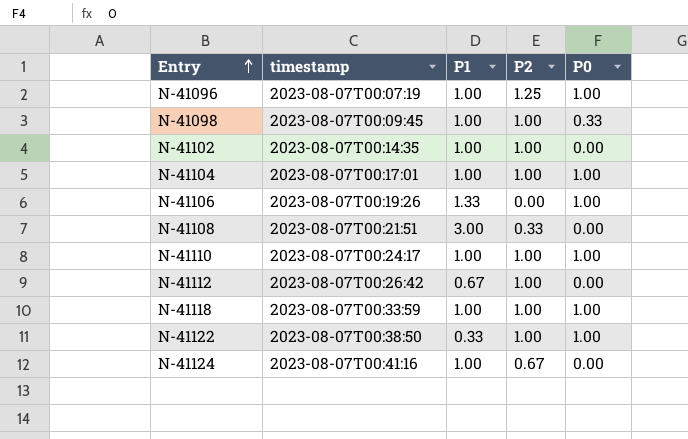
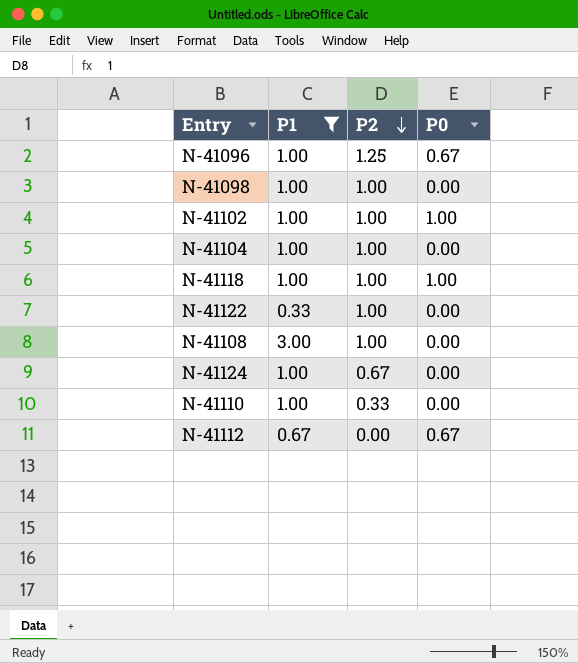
filter: none -> P1 != 1.33
row order: Entry ascending -> P2 descending
column timestamp | position: 2 -> none
N-41096 | P0: 1.00 -> 0.67
N-41098 | P0: 0.33 -> 0.00
N-41102 | P0: 0.00 -> 1.00
N-41104 | P0: 1.00 -> 0.00
N-41122 | P0: 1.00 -> 0.00
N-41108 | P2: 0.33 -> 1.00
N-41110 | P2: 1.00 -> 0.33
N-41110 | P0: 1.00 -> 0.00
N-41112 | P2: 1.00 -> 0.00
N-41112 | P0: 0.00 -> 0.67

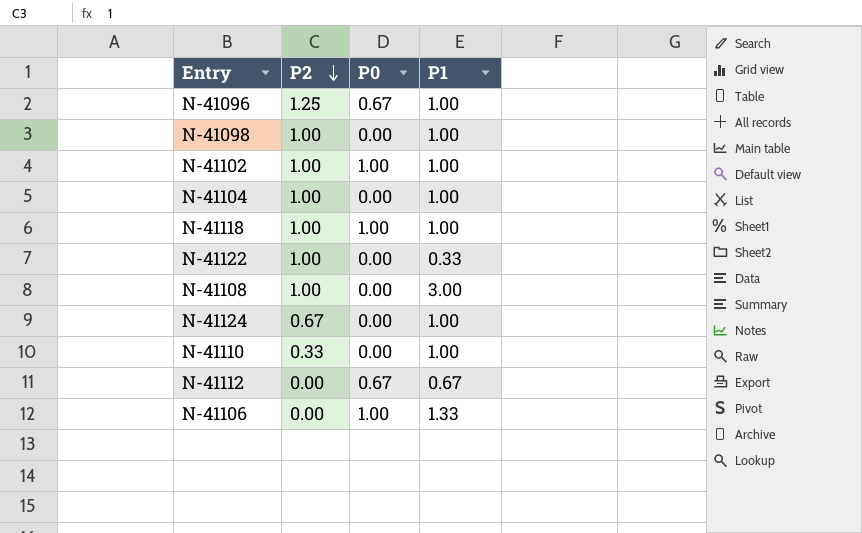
filter: P1 != 1.33 -> none
column P1 | position: 2 -> 4

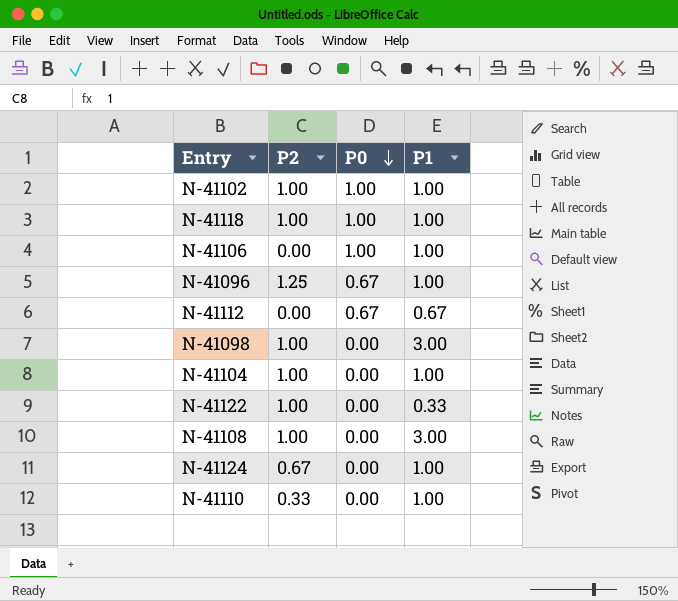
row order: P2 descending -> P0 descending
N-41106 | P1: 1.33 -> 1.00
N-41098 | P1: 1.00 -> 3.00

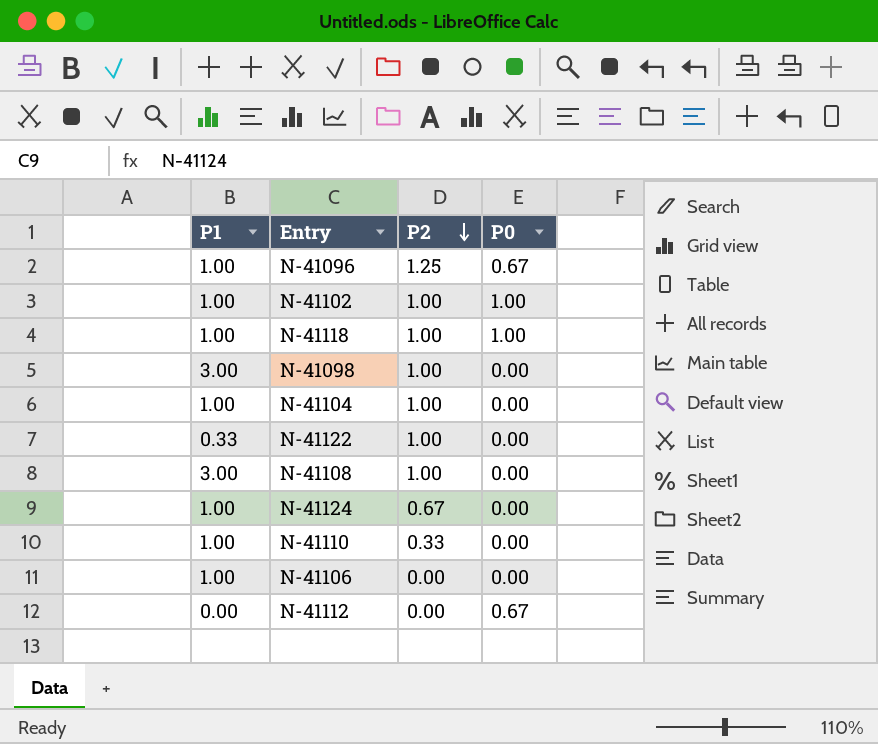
row order: P0 descending -> P2 descending
column P1 | position: 4 -> 1
N-41106 | P0: 1.00 -> 0.00
N-41112 | P1: 0.67 -> 0.00

